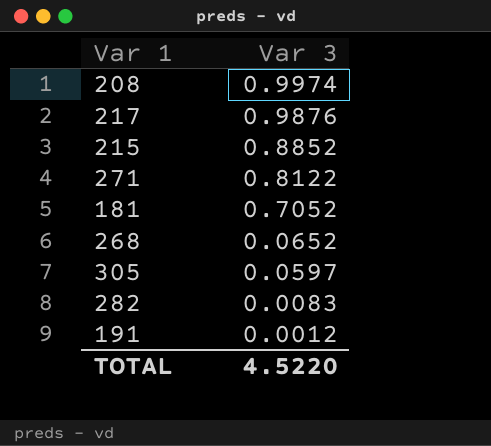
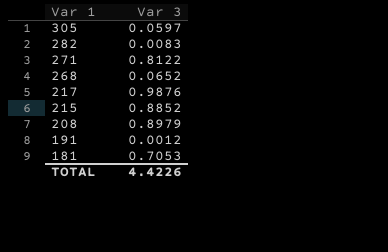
row order: Var 3 descending -> Var 1 descending
208 | Var 3: 0.9974 -> 0.8979
181 | Var 3: 0.7052 -> 0.7053
TOTAL | Var 3: 4.5220 -> 4.4226

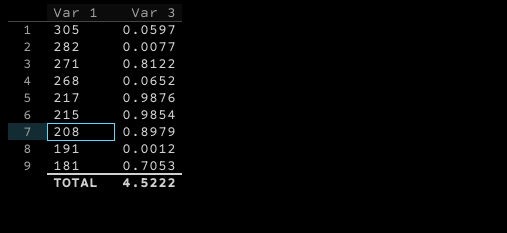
282 | Var 3: 0.0083 -> 0.0077
215 | Var 3: 0.8852 -> 0.9854
TOTAL | Var 3: 4.4226 -> 4.5222

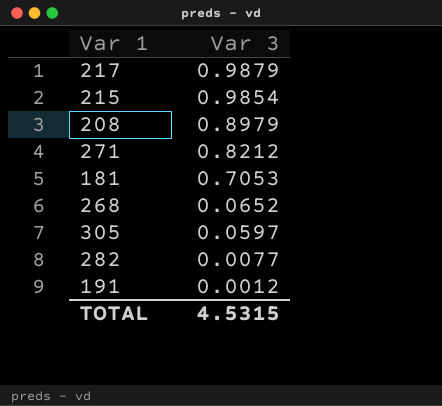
row order: Var 1 descending -> Var 3 descending
217 | Var 3: 0.9876 -> 0.9879
271 | Var 3: 0.8122 -> 0.8212
TOTAL | Var 3: 4.5222 -> 4.5315

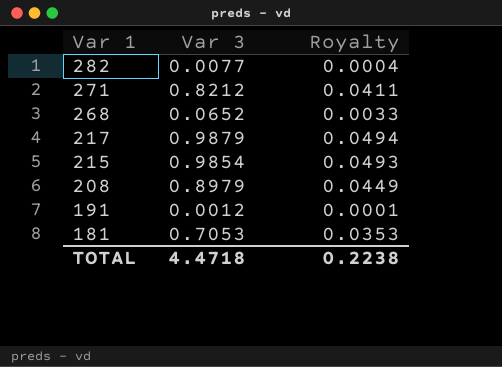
row order: Var 3 descending -> Var 1 descending
column Royalty | formula: none -> [Var 3] * 0.05
row 305: 0.0597 -> none
TOTAL | Var 3: 4.5315 -> 4.4718

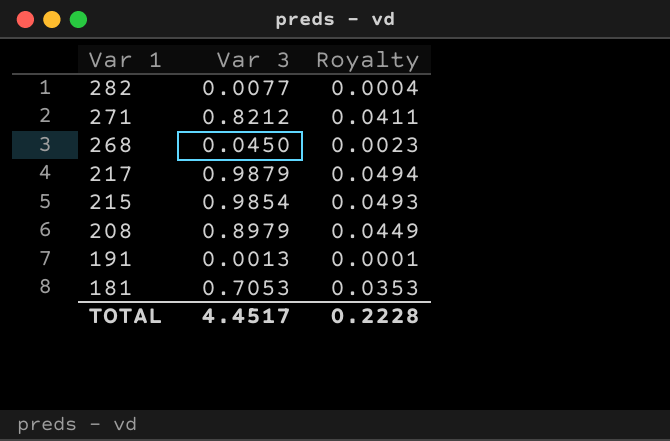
268 | Var 3: 0.0652 -> 0.0450
268 | Royalty: 0.0033 -> 0.0023
191 | Var 3: 0.0012 -> 0.0013
TOTAL | Var 3: 4.4718 -> 4.4517
TOTAL | Royalty: 0.2238 -> 0.2228

